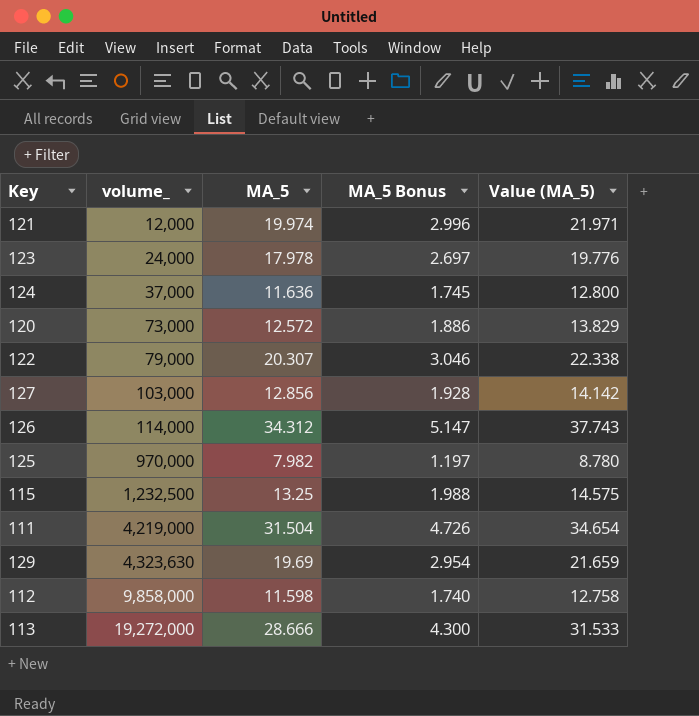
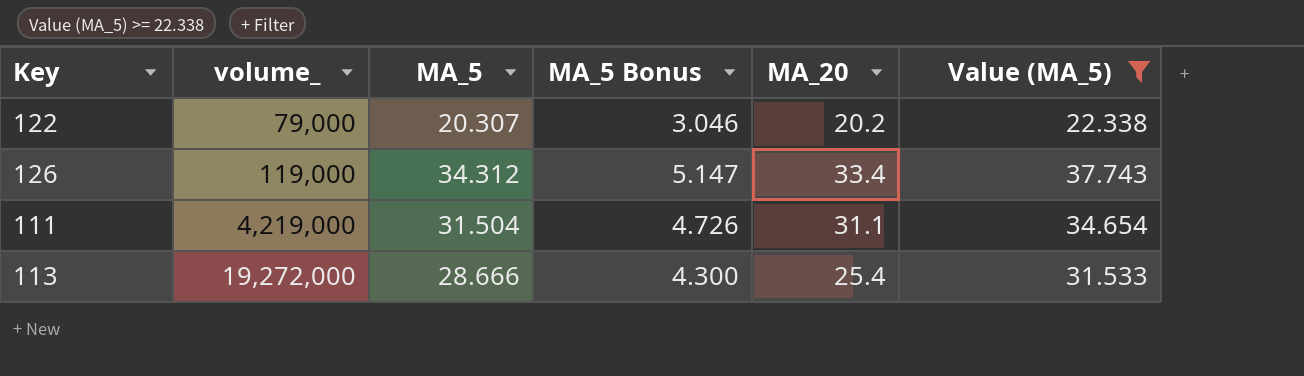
filter: none -> Value (MA_5) >= 22.338
column MA_20 | position: none -> 5
126 | volume_: 114,000 -> 119,000

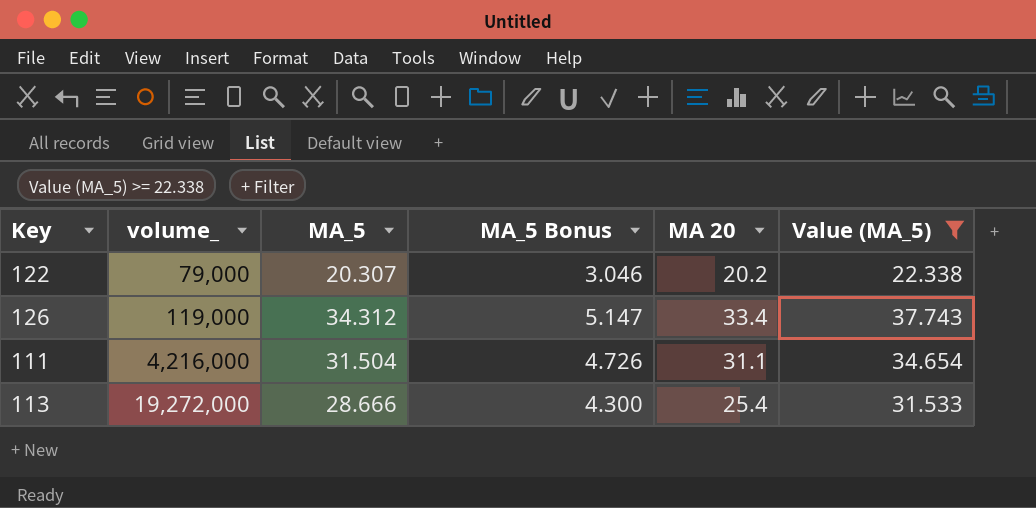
column name: MA_20 -> MA 20
111 | volume_: 4,219,000 -> 4,216,000

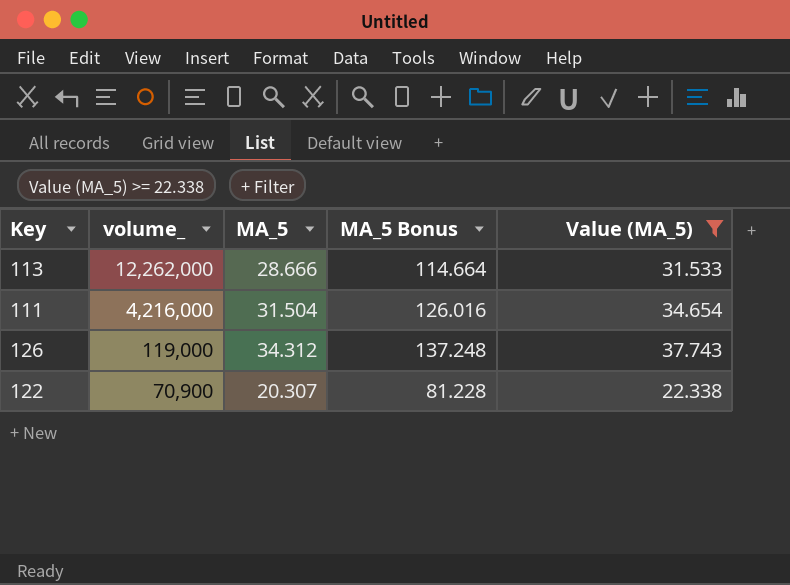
row order: volume_ ascending -> volume_ descending
column MA 20 | position: 5 -> none
column MA_5 Bonus | formula: [MA_5] * 0.15 -> [MA_5] * 4
113 | volume_: 19,272,000 -> 12,262,000
122 | volume_: 79,000 -> 70,900

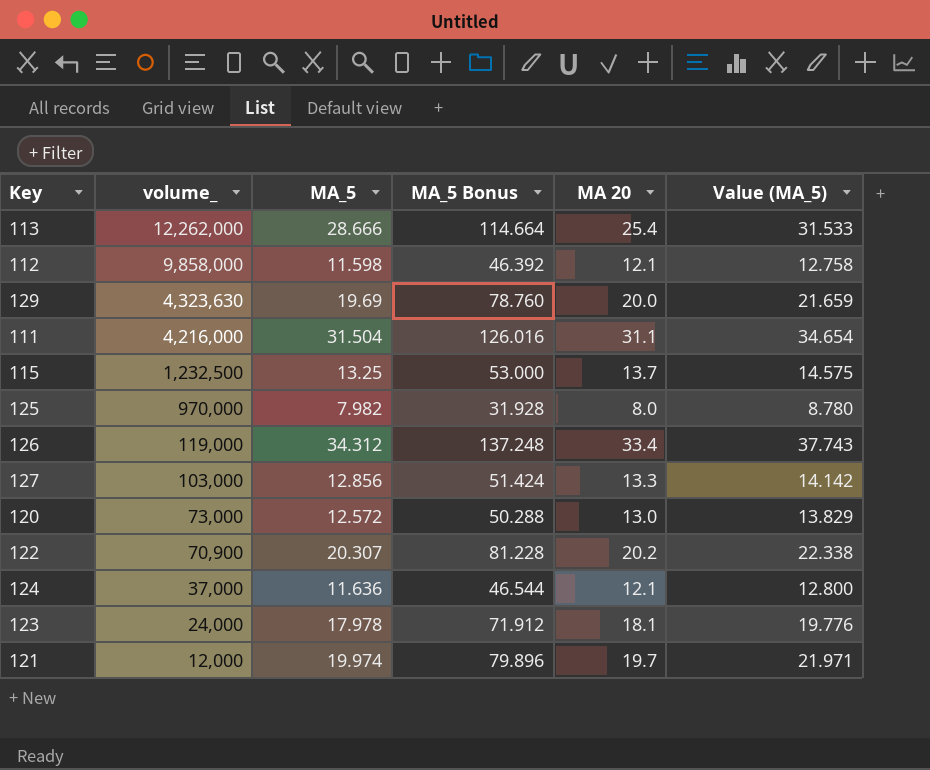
filter: Value (MA_5) >= 22.338 -> none
column MA 20 | position: none -> 5

